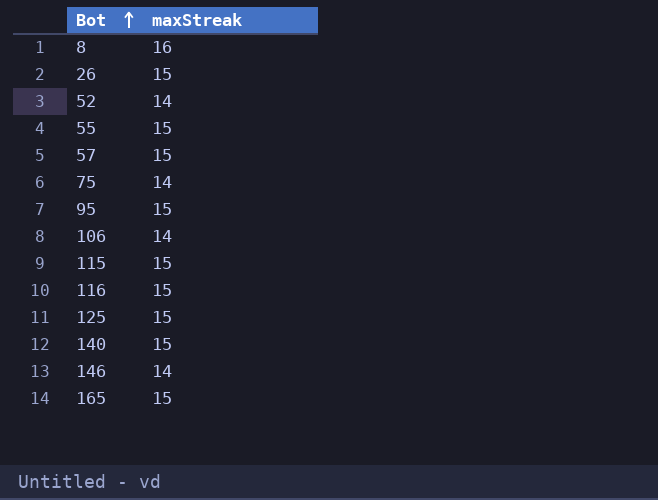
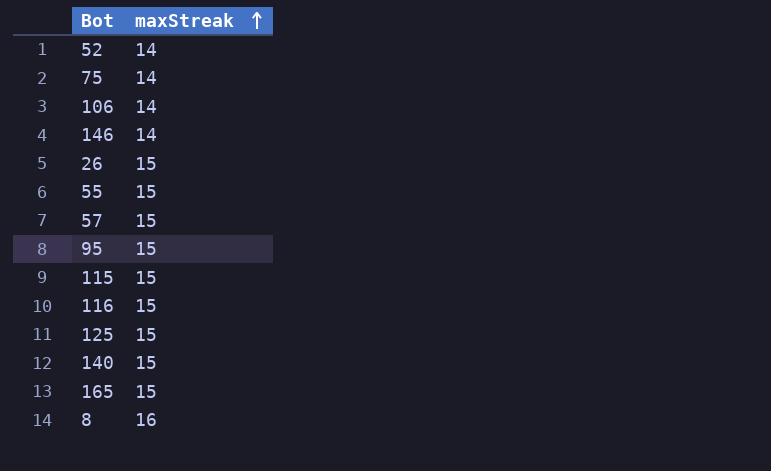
row order: Bot ascending -> maxStreak ascending

